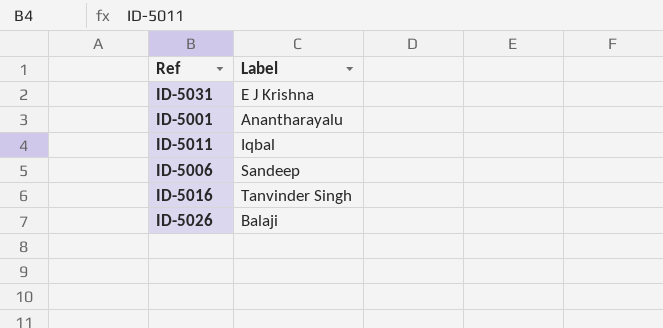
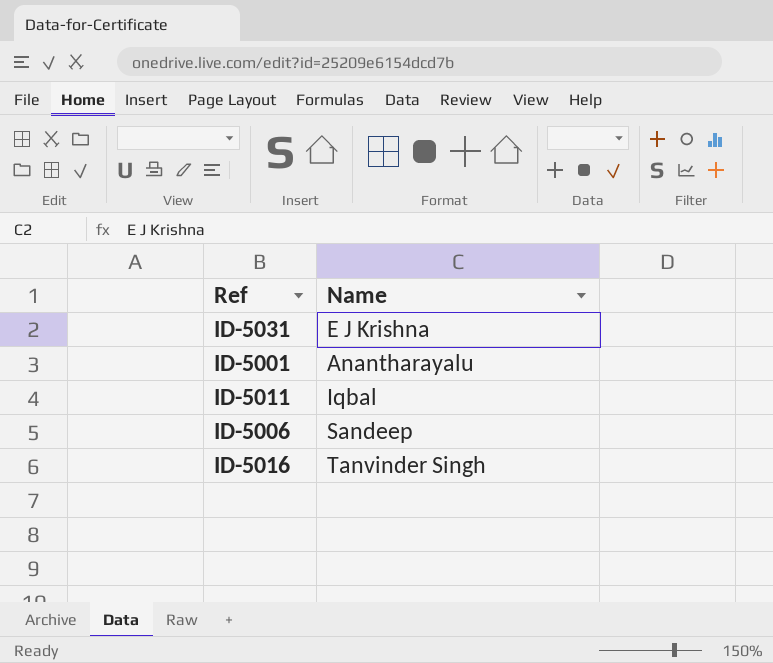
column name: Label -> Name
row ID-5026: Balaji -> none

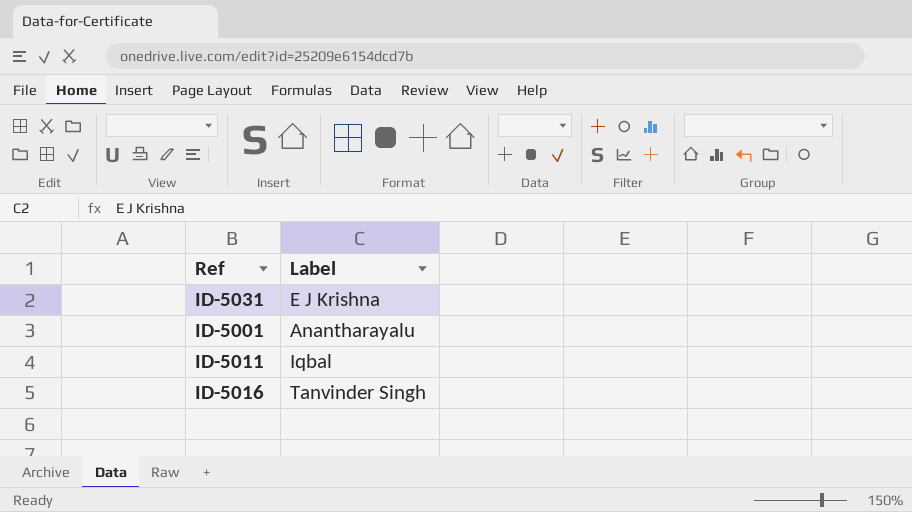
column name: Name -> Label
row ID-5006: Sandeep -> none

